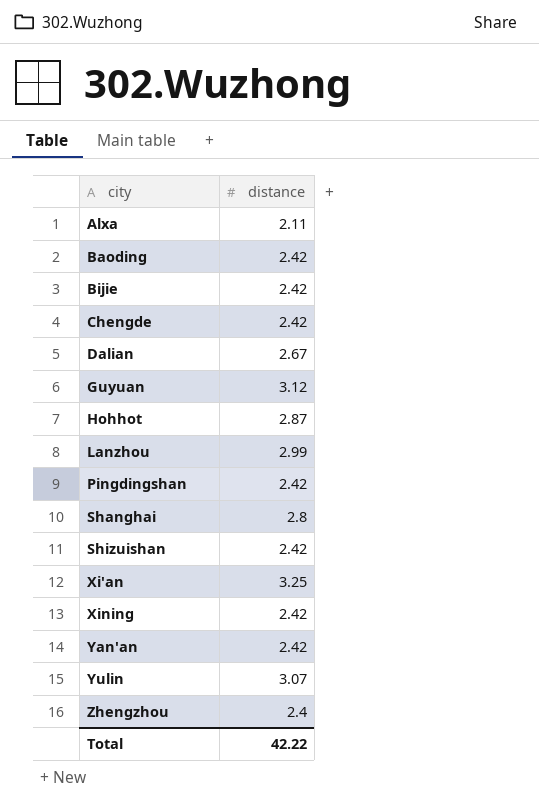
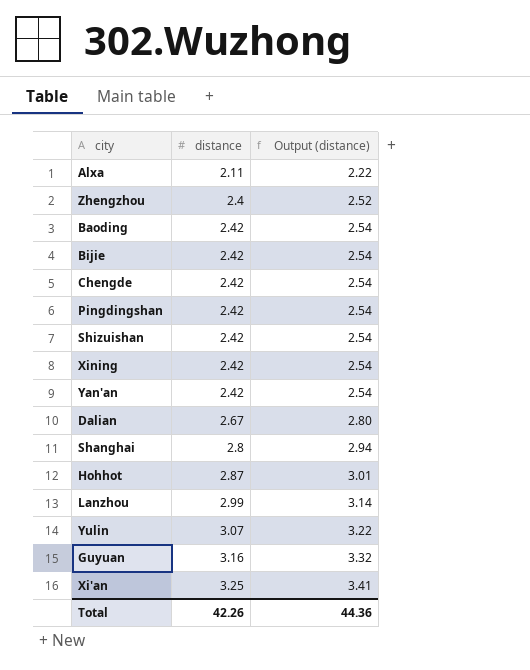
row order: city ascending -> distance ascending
column Output (distance) | formula: none -> [distance] * 1.05
Guyuan | distance: 3.12 -> 3.16
Total | distance: 42.22 -> 42.26

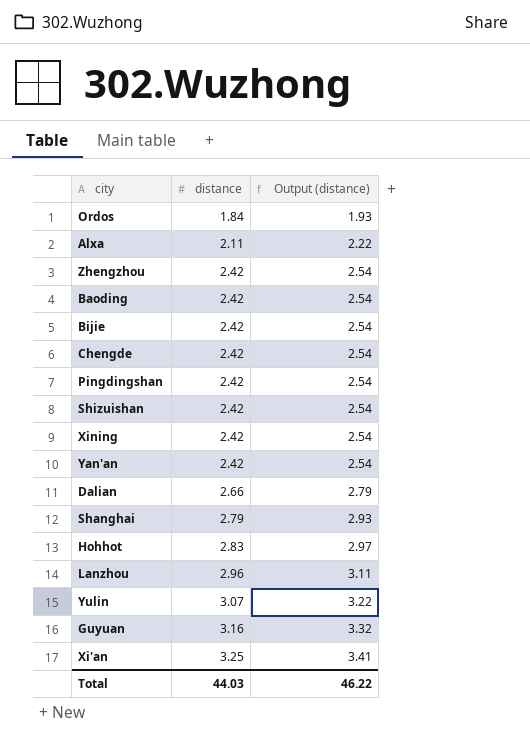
row Ordos: none -> 1.84 | 1.93
Zhengzhou | distance: 2.4 -> 2.42
Zhengzhou | Output (distance): 2.52 -> 2.54
Dalian | distance: 2.67 -> 2.66
Dalian | Output (distance): 2.80 -> 2.79
Shanghai | distance: 2.8 -> 2.79
Shanghai | Output (distance): 2.94 -> 2.93
Hohhot | distance: 2.87 -> 2.83
Hohhot | Output (distance): 3.01 -> 2.97
Lanzhou | distance: 2.99 -> 2.96
Lanzhou | Output (distance): 3.14 -> 3.11
Total | distance: 42.26 -> 44.03
Total | Output (distance): 44.36 -> 46.22

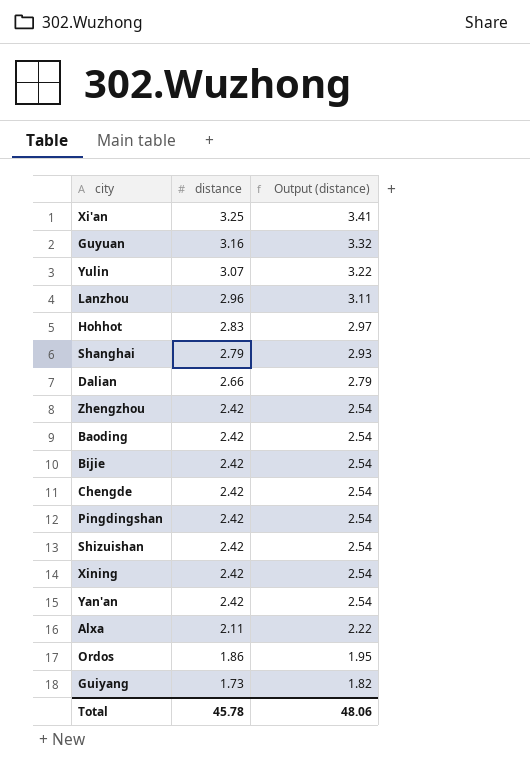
row order: distance ascending -> distance descending
Ordos | distance: 1.84 -> 1.86
Ordos | Output (distance): 1.93 -> 1.95
row Guiyang: none -> 1.73 | 1.82
Total | distance: 44.03 -> 45.78
Total | Output (distance): 46.22 -> 48.06

